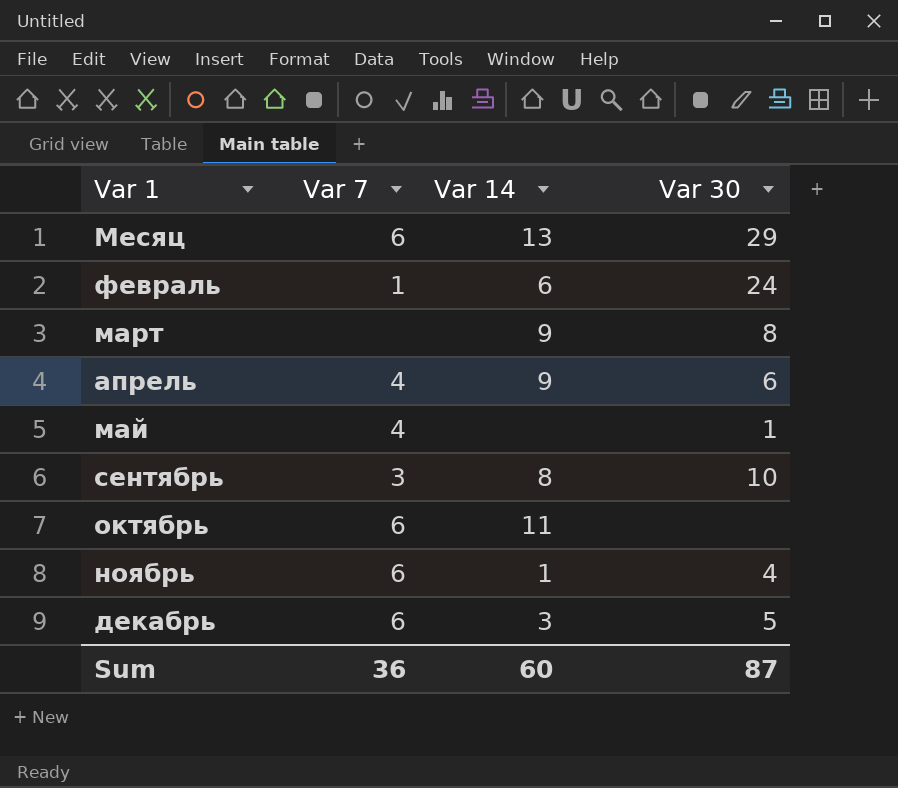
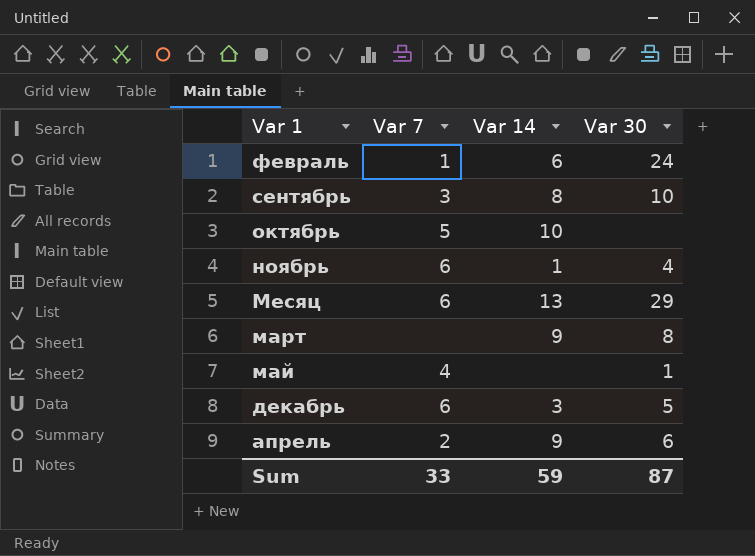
row order: none -> Var 1 descending
октябрь | Var 7: 6 -> 5
октябрь | Var 14: 11 -> 10
апрель | Var 7: 4 -> 2
Sum | Var 7: 36 -> 33
Sum | Var 14: 60 -> 59

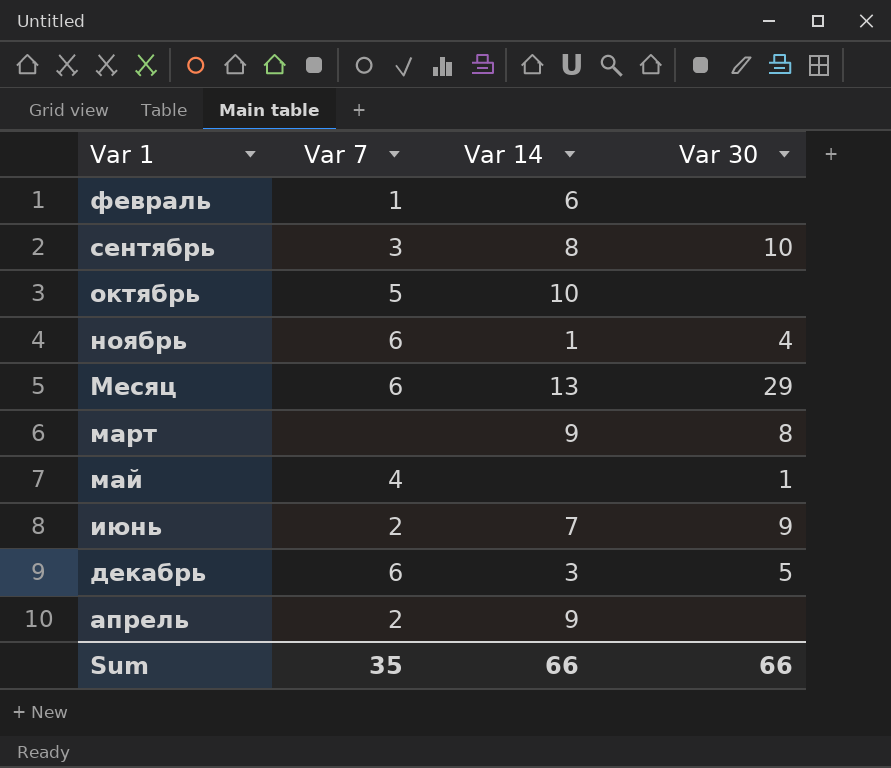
февраль | Var 30: 24 -> none
row июнь: none -> 2 | 7 | 9
апрель | Var 30: 6 -> none
Sum | Var 7: 33 -> 35
Sum | Var 14: 59 -> 66
Sum | Var 30: 87 -> 66

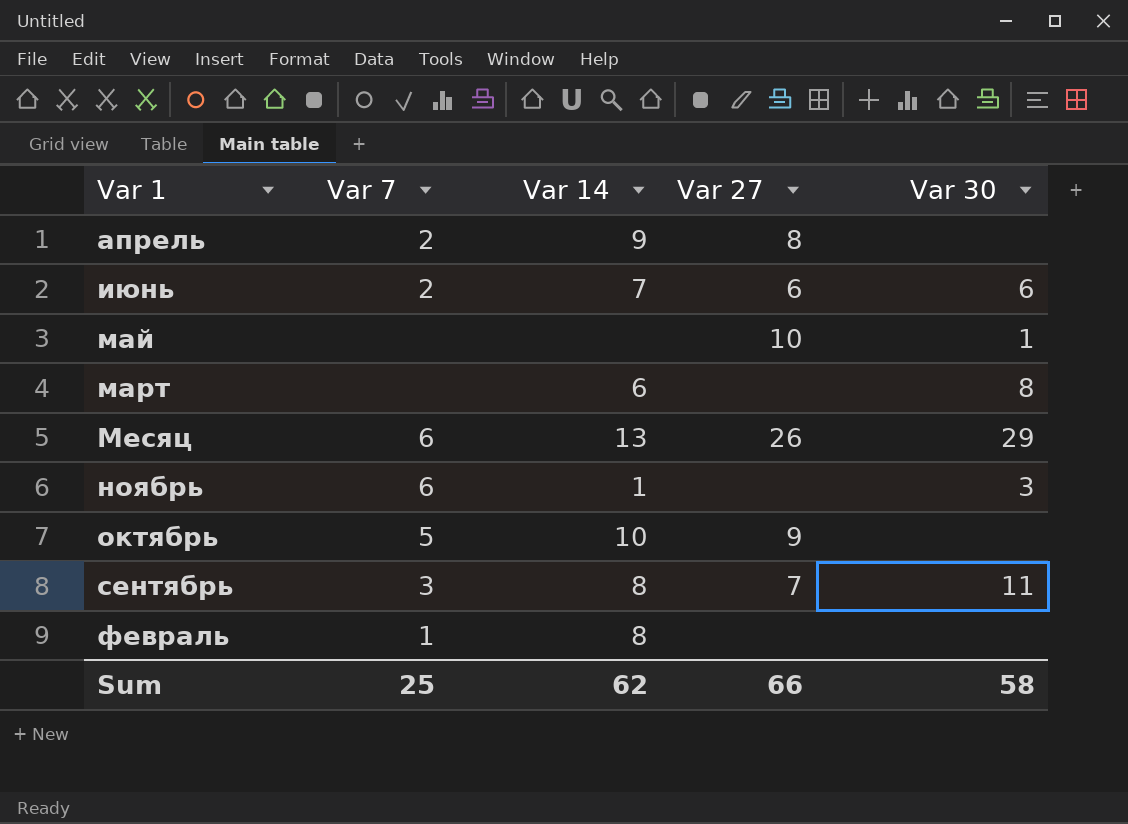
row order: Var 1 descending -> Var 1 ascending
column Var 27 | position: none -> 4
row декабрь: 6 | 3 | 5 -> none
июнь | Var 30: 9 -> 6
май | Var 7: 4 -> none
март | Var 14: 9 -> 6
ноябрь | Var 30: 4 -> 3
сентябрь | Var 30: 10 -> 11
февраль | Var 14: 6 -> 8
Sum | Var 7: 35 -> 25
Sum | Var 14: 66 -> 62
Sum | Var 30: 66 -> 58

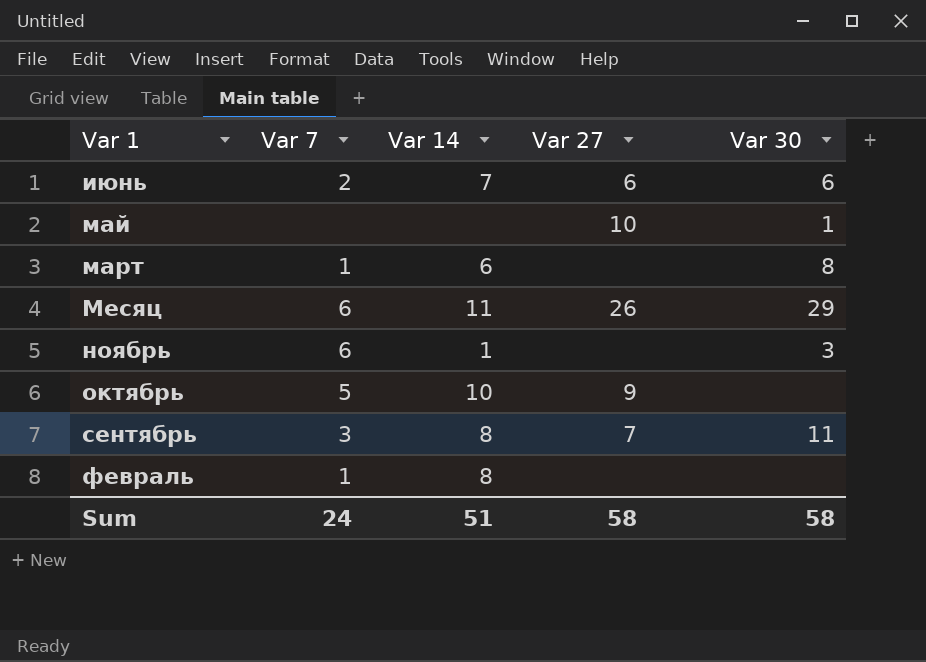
row апрель: 2 | 9 | 8 | none -> none
март | Var 7: none -> 1
Месяц | Var 14: 13 -> 11
Sum | Var 7: 25 -> 24
Sum | Var 14: 62 -> 51
Sum | Var 27: 66 -> 58

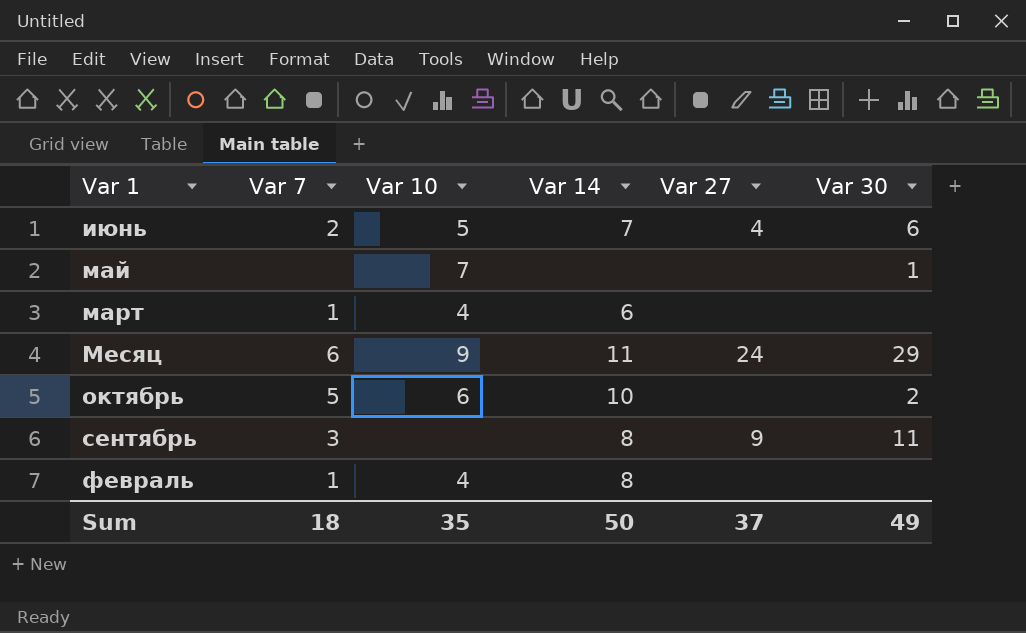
column Var 10 | position: none -> 3
row ноябрь: 6 | 1 | none | 3 -> none
июнь | Var 27: 6 -> 4
май | Var 27: 10 -> none
март | Var 30: 8 -> none
Месяц | Var 27: 26 -> 24
октябрь | Var 27: 9 -> none
октябрь | Var 30: none -> 2
сентябрь | Var 27: 7 -> 9
Sum | Var 7: 24 -> 18
Sum | Var 14: 51 -> 50
Sum | Var 27: 58 -> 37
Sum | Var 30: 58 -> 49

